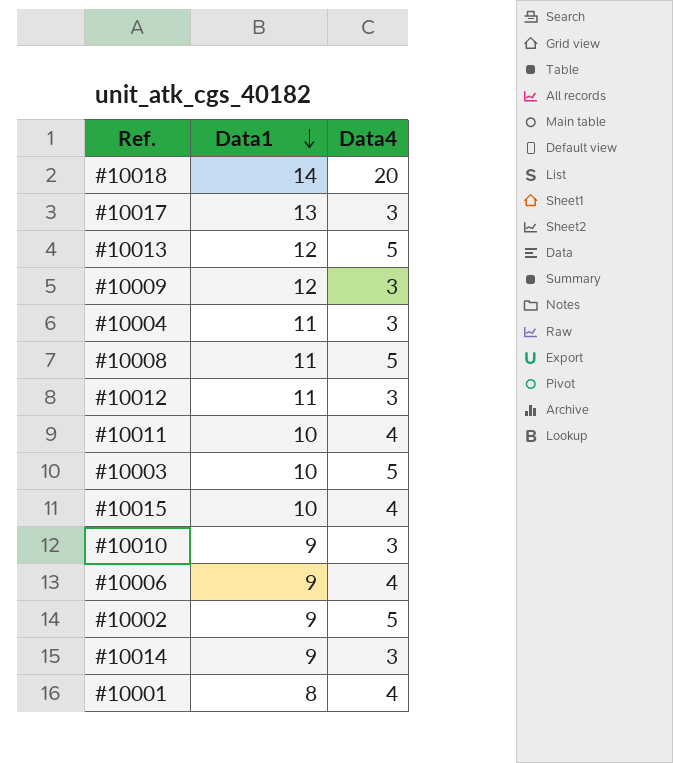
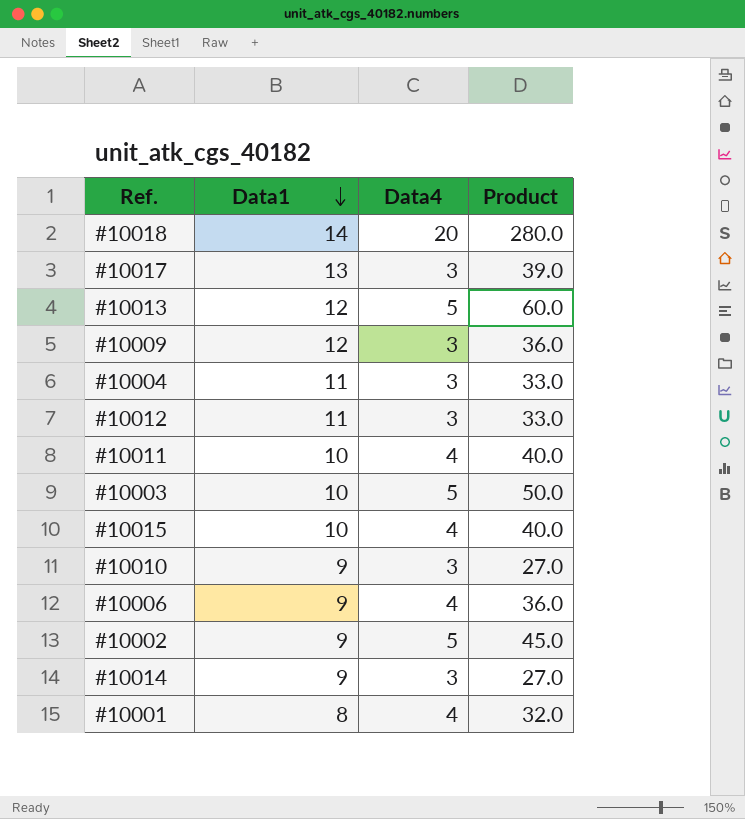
column Product | formula: none -> [Data1] * [Data4]
row #10008: 11 | 5 -> none

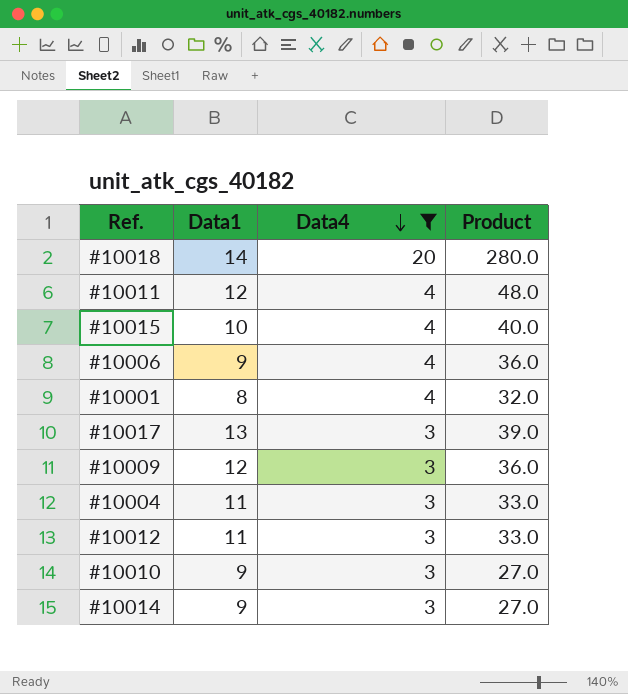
filter: none -> Data4 != 5
row order: Data1 descending -> Data4 descending
#10011 | Data1: 10 -> 12
#10011 | Product: 40.0 -> 48.0

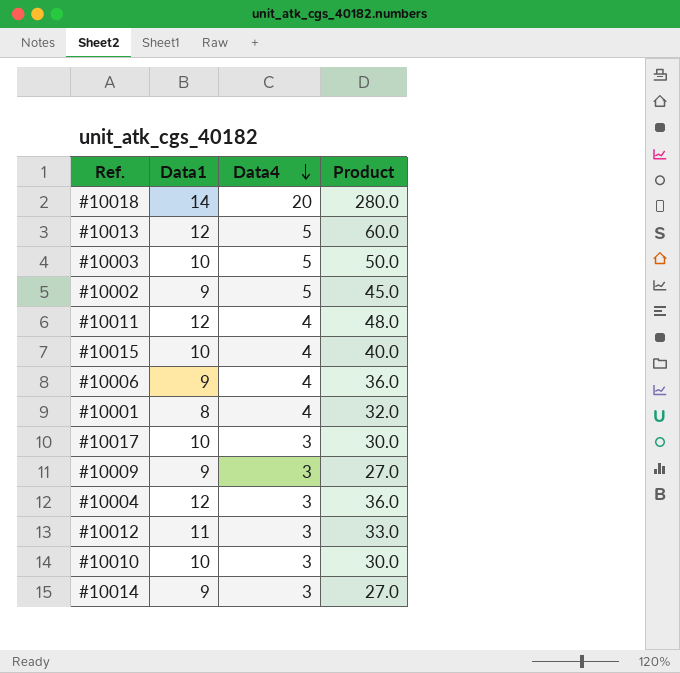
filter: Data4 != 5 -> none
#10017 | Data1: 13 -> 10
#10017 | Product: 39.0 -> 30.0
#10009 | Data1: 12 -> 9
#10009 | Product: 36.0 -> 27.0
#10004 | Data1: 11 -> 12
#10004 | Product: 33.0 -> 36.0
#10010 | Data1: 9 -> 10
#10010 | Product: 27.0 -> 30.0

